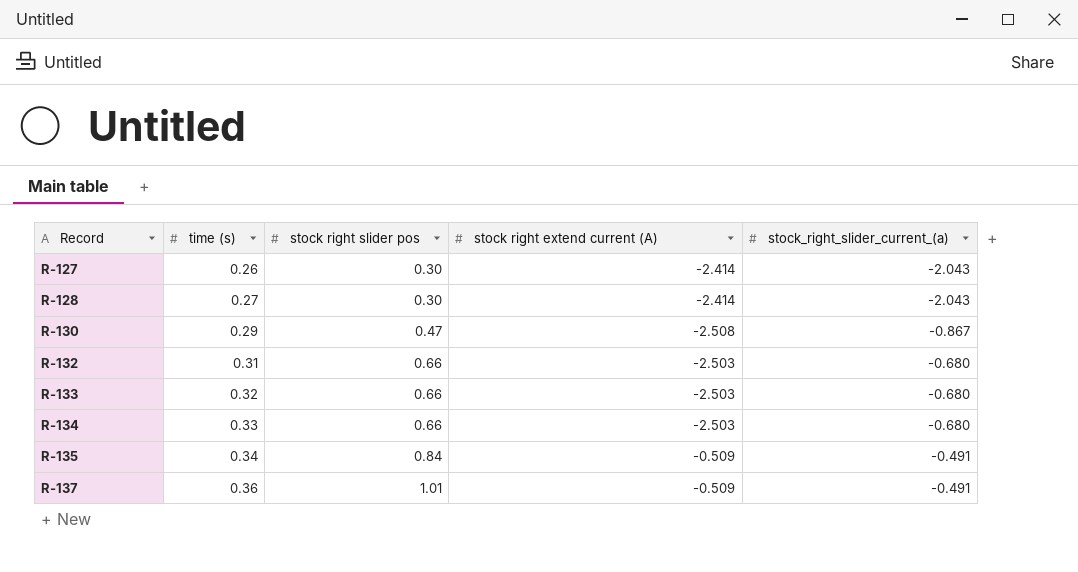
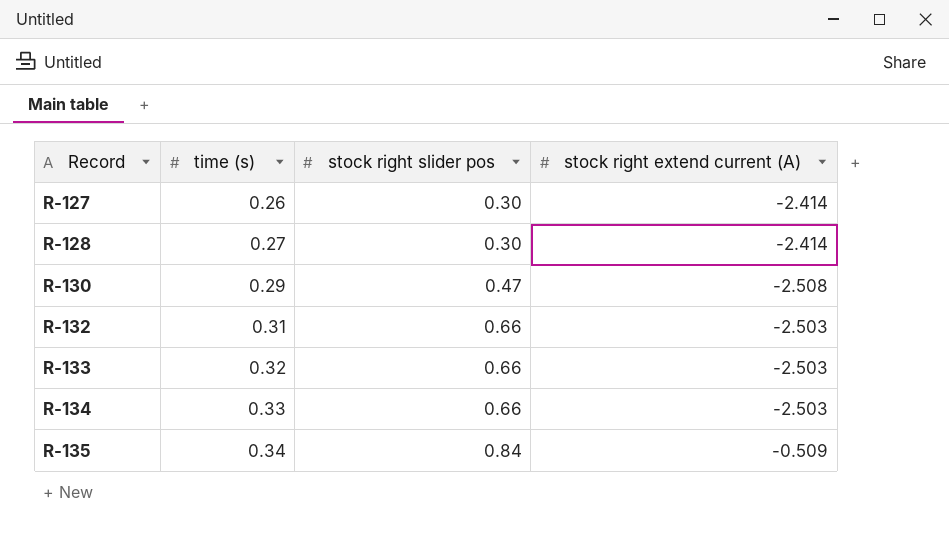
column stock_right_slider_current_(a) | position: 5 -> none
row R-137: 0.36 | 1.01 | -0.509 | -0.491 -> none

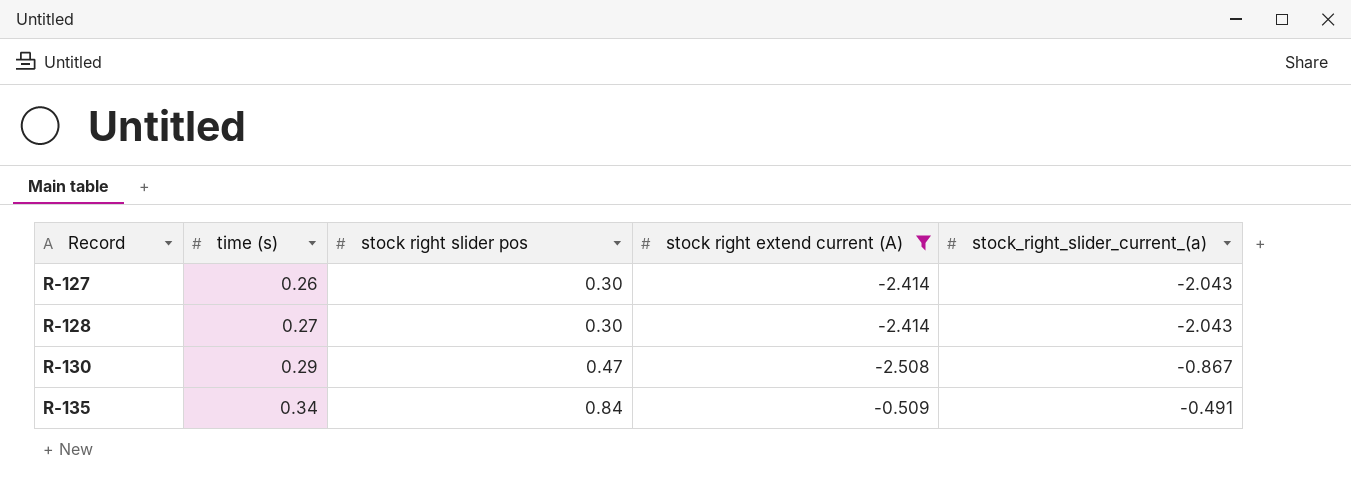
filter: none -> stock right extend current (A) != -2.503
column stock_right_slider_current_(a) | position: none -> 5

